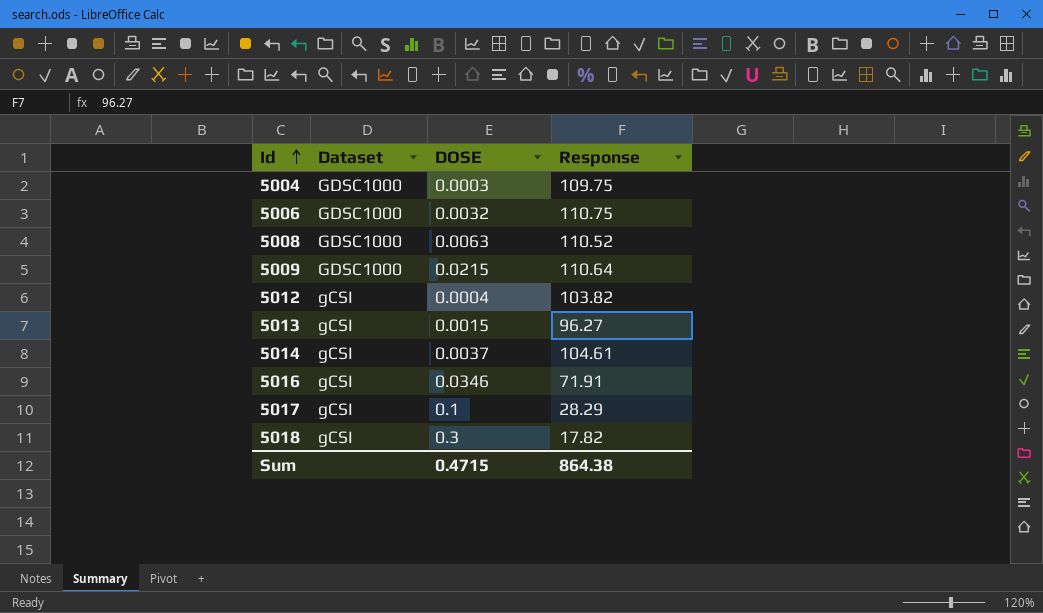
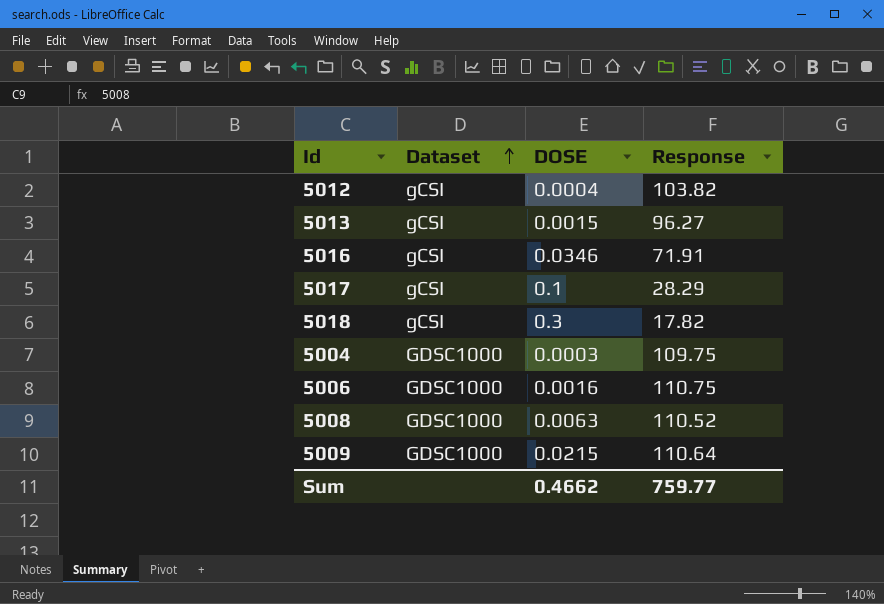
row order: Id ascending -> Dataset ascending
row 5014: gCSI | 0.0037 | 104.61 -> none
5006 | DOSE: 0.0032 -> 0.0016
Sum | DOSE: 0.4715 -> 0.4662
Sum | Response: 864.38 -> 759.77

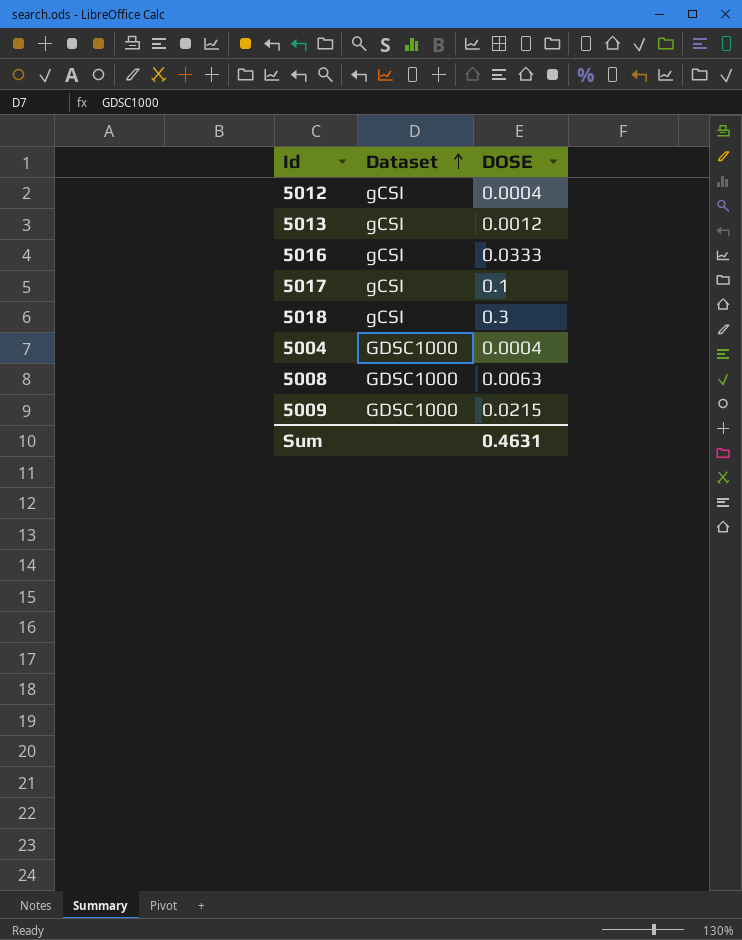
column Response | position: 4 -> none
row 5006: GDSC1000 | 0.0016 | 110.75 -> none
5013 | DOSE: 0.0015 -> 0.0012
5016 | DOSE: 0.0346 -> 0.0333
5004 | DOSE: 0.0003 -> 0.0004
Sum | DOSE: 0.4662 -> 0.4631

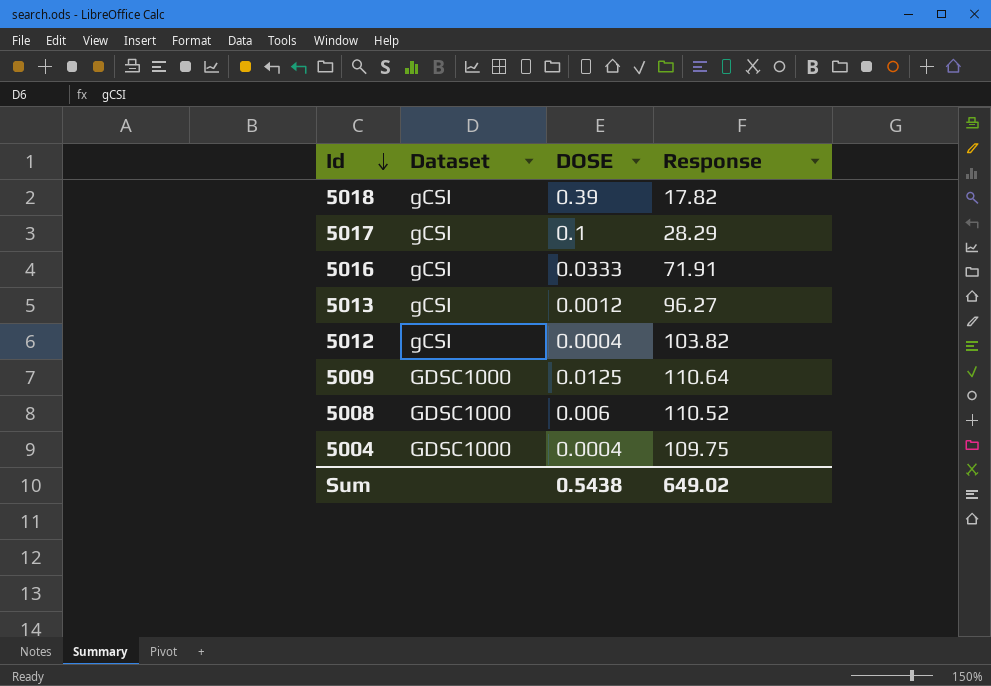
row order: Dataset ascending -> Id descending
column Response | position: none -> 4
5018 | DOSE: 0.3 -> 0.39
5009 | DOSE: 0.0215 -> 0.0125
5008 | DOSE: 0.0063 -> 0.006
Sum | DOSE: 0.4631 -> 0.5438

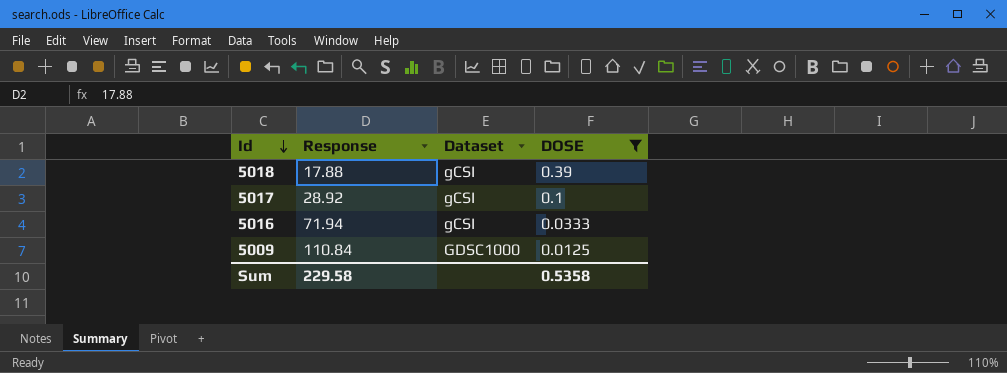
filter: none -> DOSE >= 0.0125
column Response | position: 4 -> 2
5018 | Response: 17.82 -> 17.88
5017 | Response: 28.29 -> 28.92
5016 | Response: 71.91 -> 71.94
5009 | Response: 110.64 -> 110.84
Sum | Response: 649.02 -> 229.58
Sum | DOSE: 0.5438 -> 0.5358

